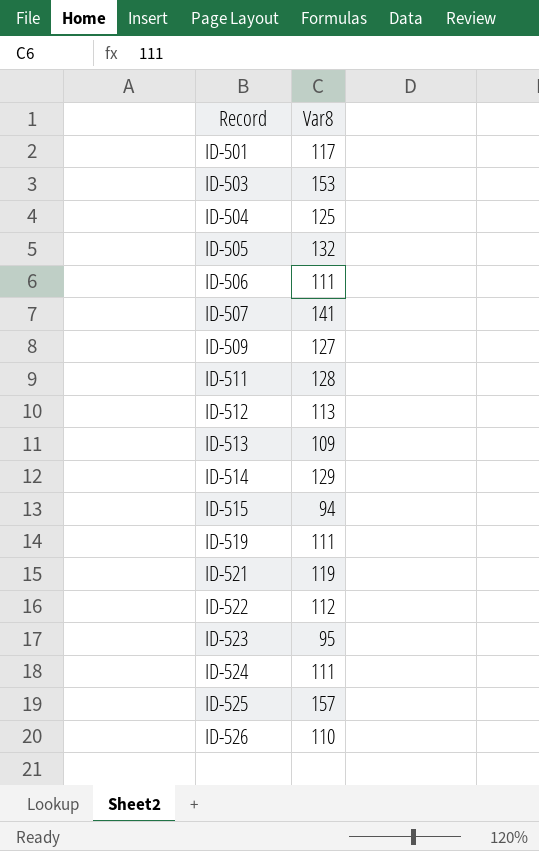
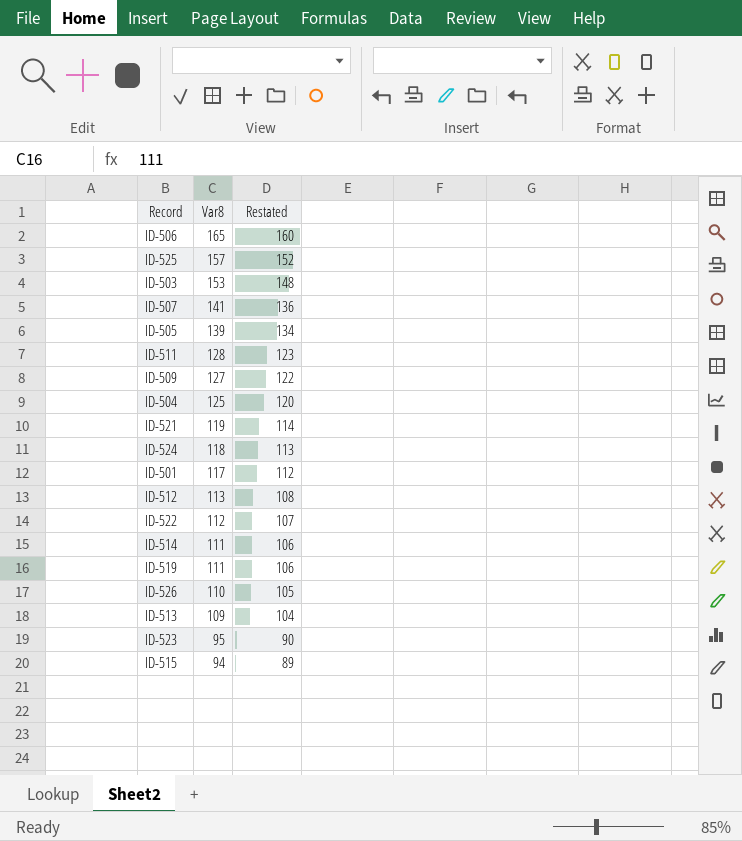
row order: Record ascending -> Var8 descending
column Restated | formula: none -> [Var8] - 5
ID-506 | Var8: 111 -> 165
ID-505 | Var8: 132 -> 139
ID-524 | Var8: 111 -> 118
ID-514 | Var8: 129 -> 111

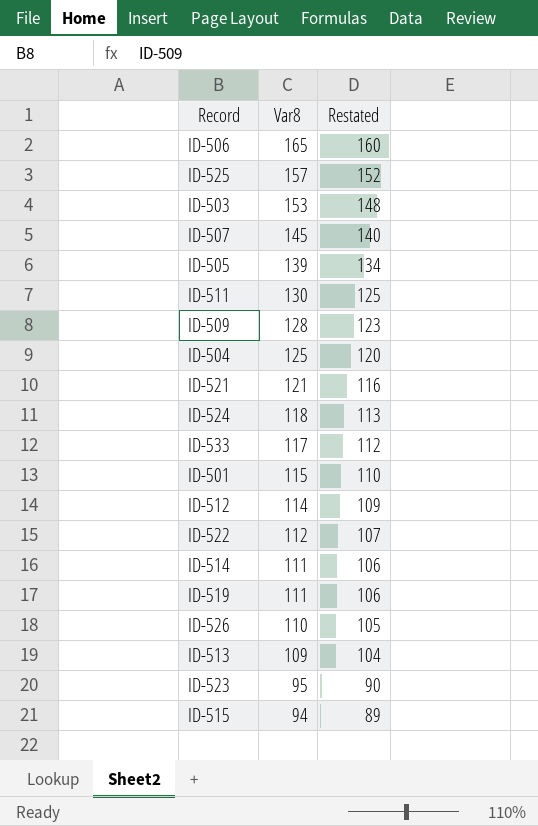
ID-507 | Var8: 141 -> 145
ID-507 | Restated: 136 -> 140
ID-511 | Var8: 128 -> 130
ID-511 | Restated: 123 -> 125
ID-509 | Var8: 127 -> 128
ID-509 | Restated: 122 -> 123
ID-521 | Var8: 119 -> 121
ID-521 | Restated: 114 -> 116
row ID-533: none -> 117 | 112
ID-501 | Var8: 117 -> 115
ID-501 | Restated: 112 -> 110
ID-512 | Var8: 113 -> 114
ID-512 | Restated: 108 -> 109

